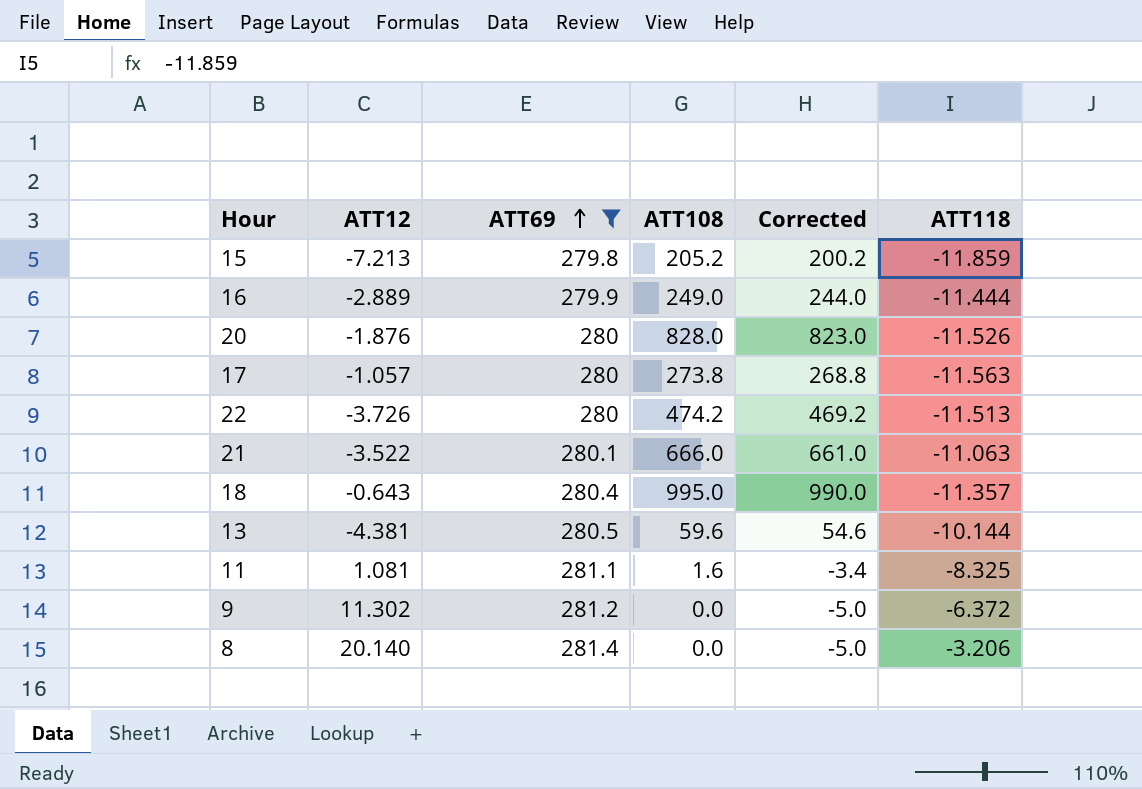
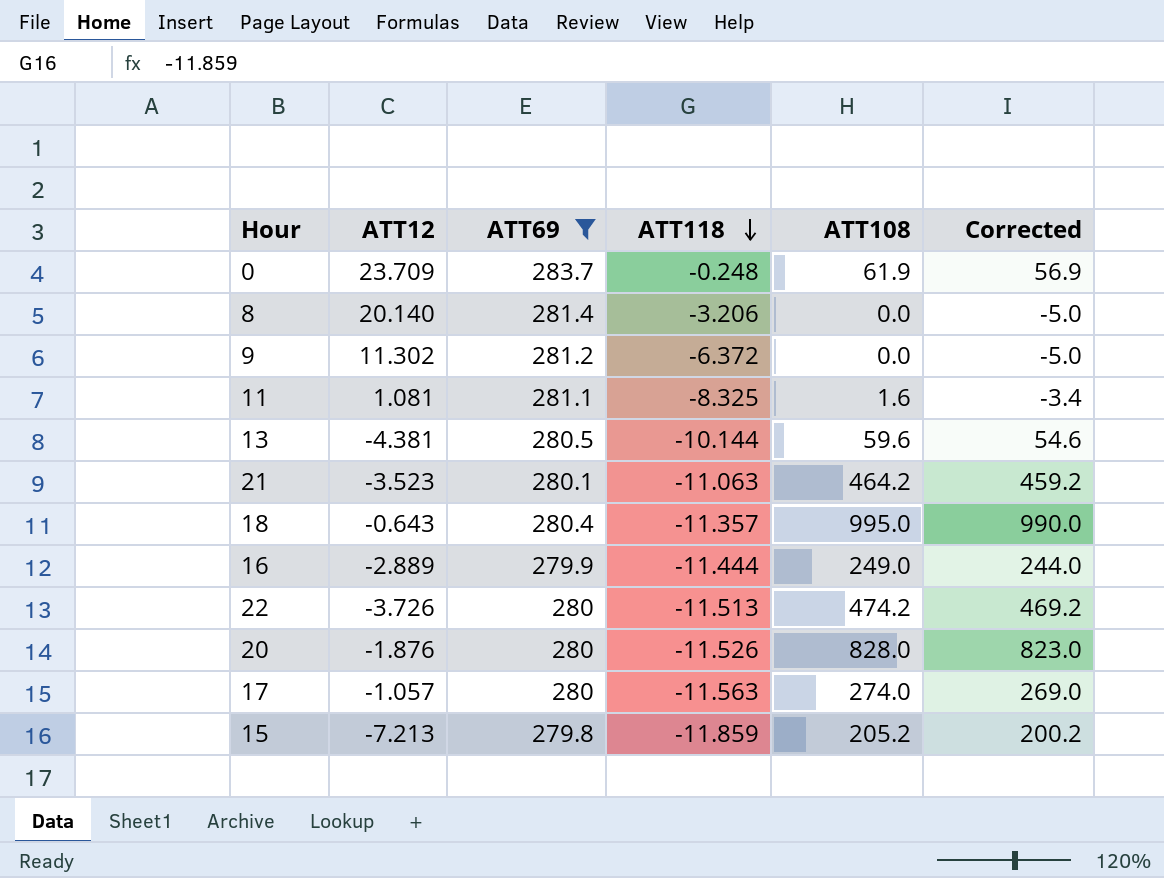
row order: ATT69 ascending -> ATT118 descending
column ATT118 | position: 6 -> 4
row 0: none -> 23.709 | 283.7 | -0.248 | 61.9 | 56.9
21 | ATT12: -3.522 -> -3.523
21 | ATT108: 666.0 -> 464.2
21 | Corrected: 661.0 -> 459.2
17 | ATT108: 273.8 -> 274.0
17 | Corrected: 268.8 -> 269.0

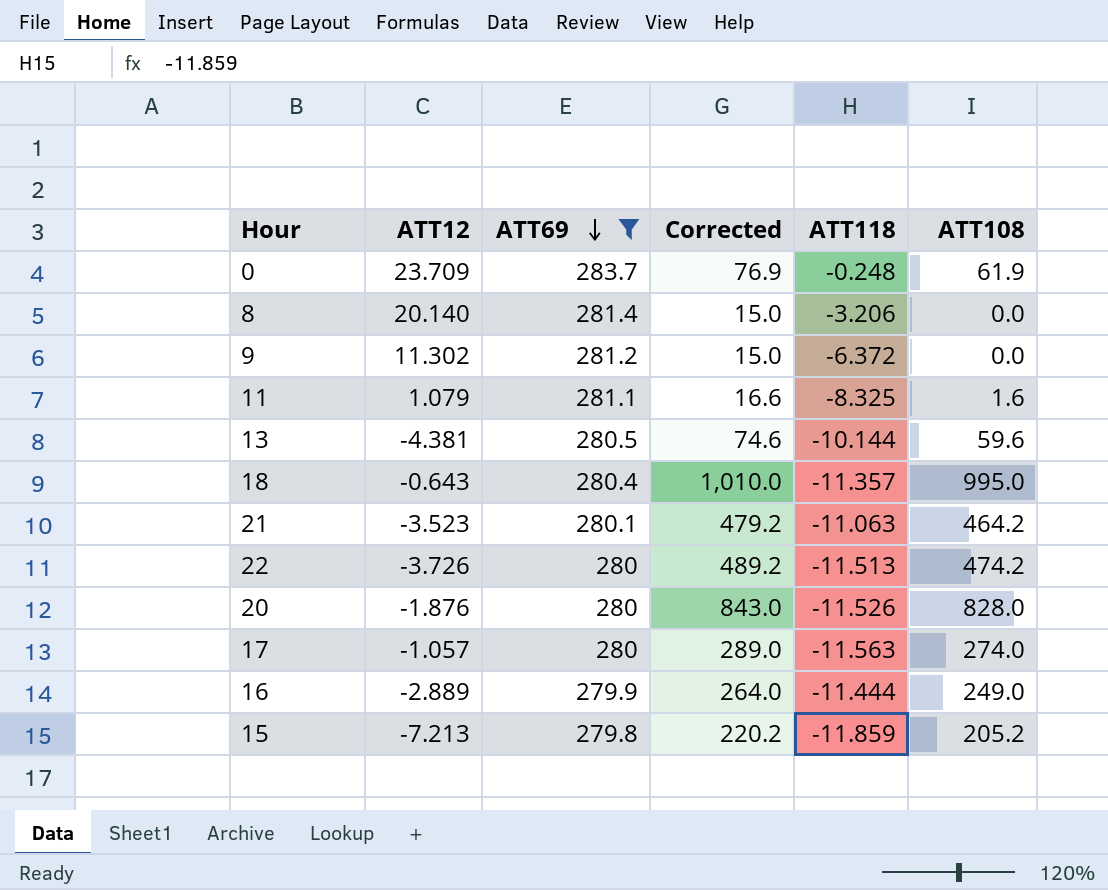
row order: ATT118 descending -> ATT69 descending
column Corrected | formula: [ATT108] - 5 -> [ATT108] + 15
column Corrected | position: 6 -> 4
11 | ATT12: 1.081 -> 1.079

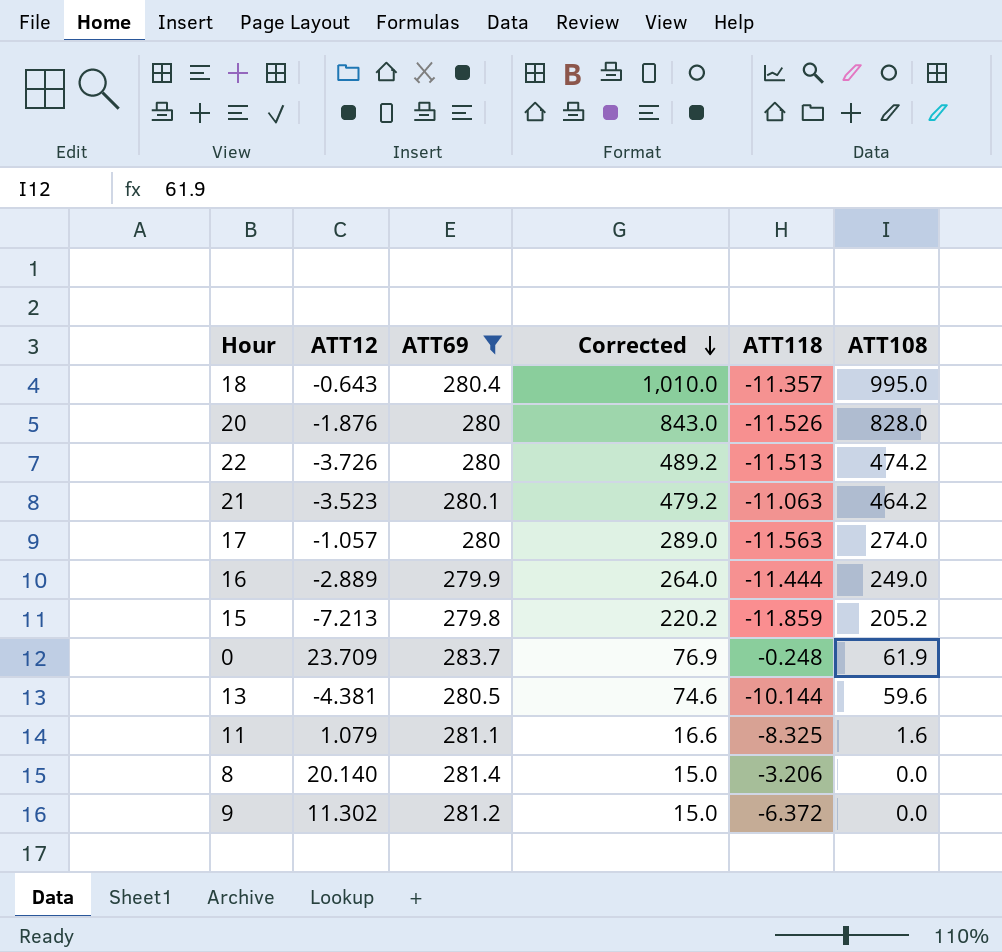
row order: ATT69 descending -> Corrected descending

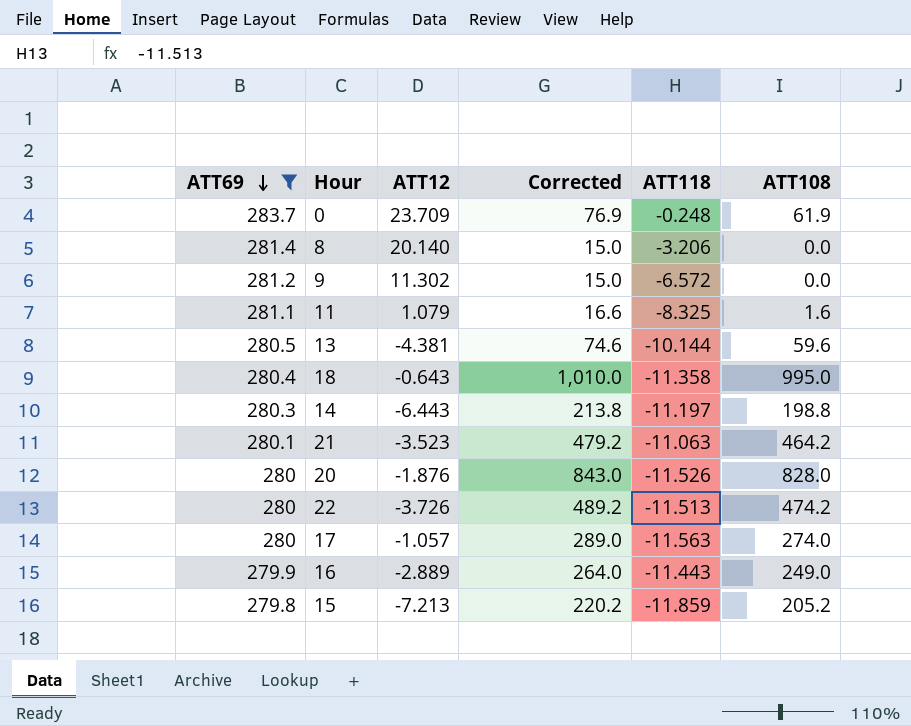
row order: Corrected descending -> ATT69 descending
column ATT69 | position: 3 -> 1
9 | ATT118: -6.372 -> -6.572
18 | ATT118: -11.357 -> -11.358
row 14: none -> 280.3 | -6.443 | 213.8 | -11.197 | 198.8
16 | ATT118: -11.444 -> -11.443

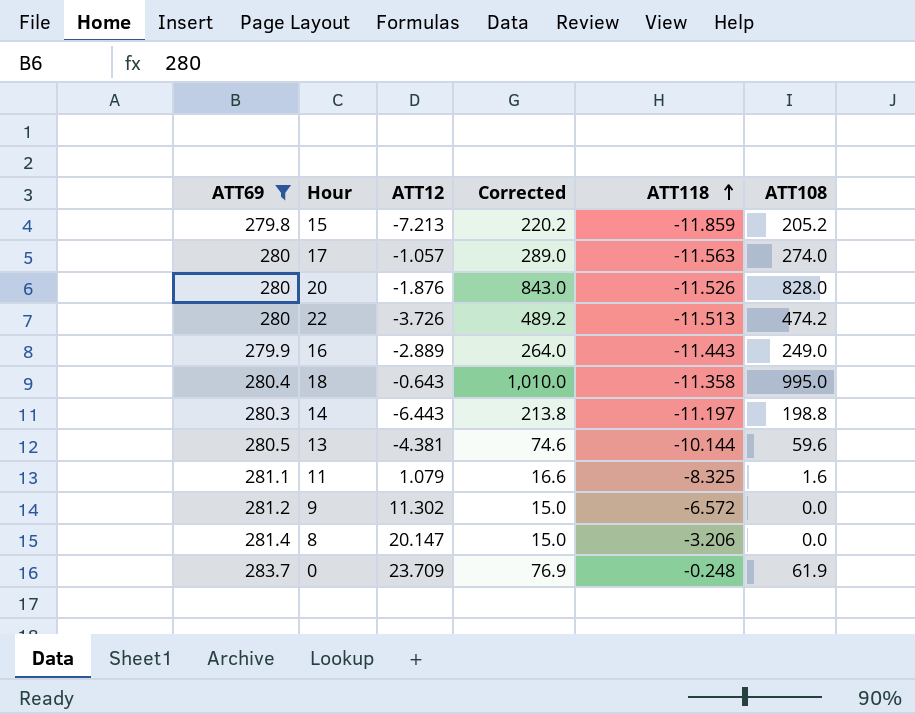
row order: ATT69 descending -> ATT118 ascending
row 21: 280.1 | -3.523 | 479.2 | -11.063 | 464.2 -> none
8 | ATT12: 20.140 -> 20.147

